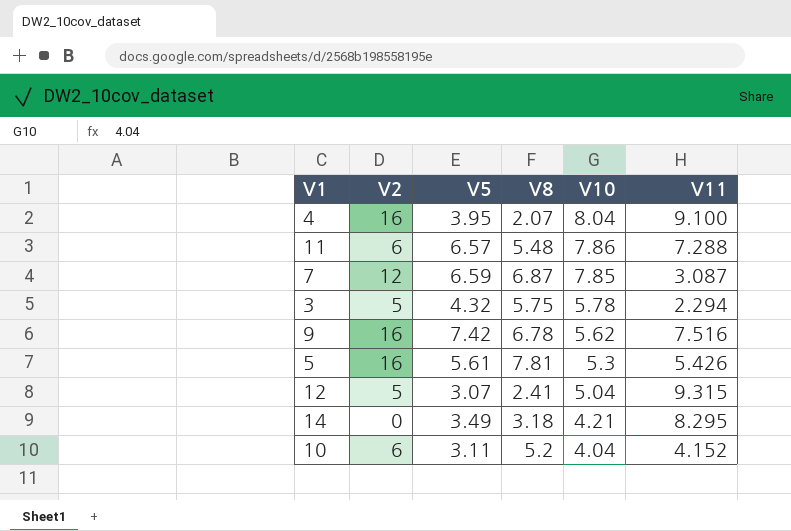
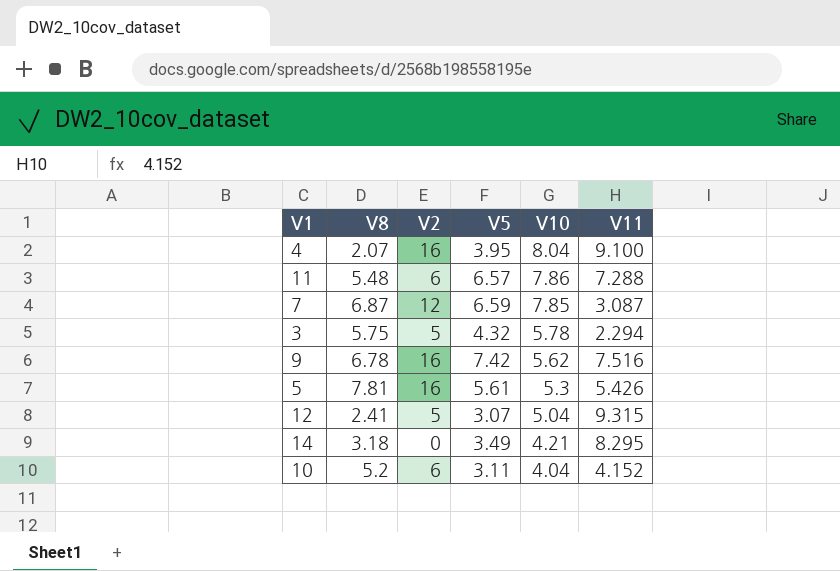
column V8 | position: 4 -> 2

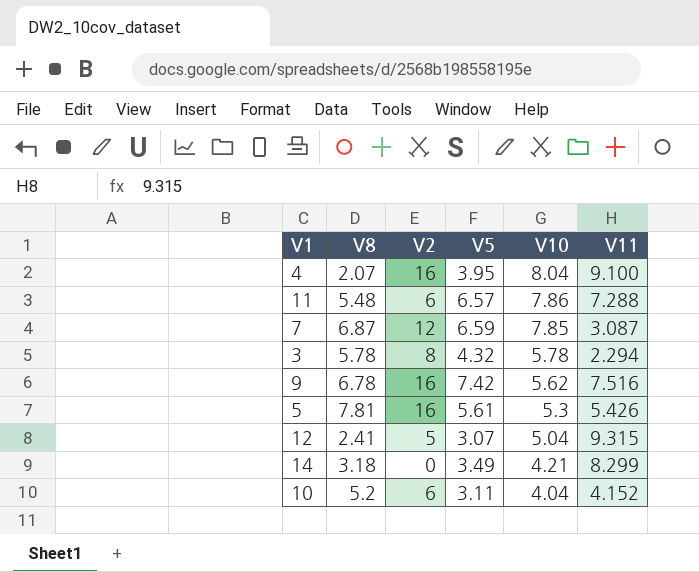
3 | V8: 5.75 -> 5.78
3 | V2: 5 -> 8
14 | V11: 8.295 -> 8.299

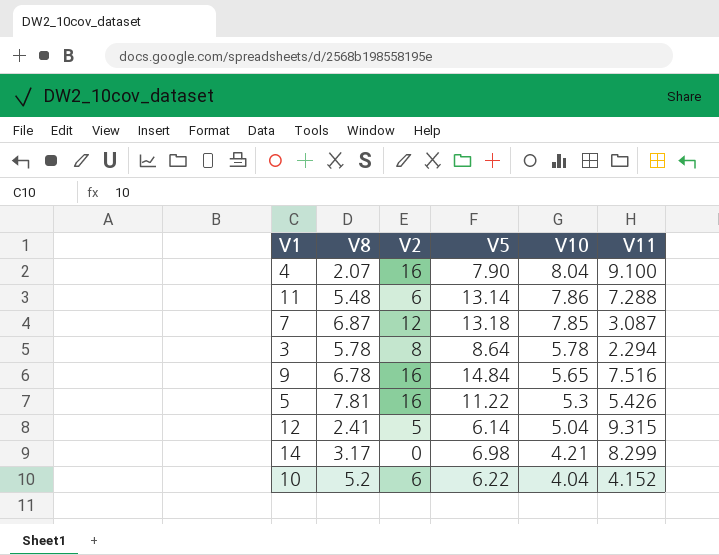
4 | V5: 3.95 -> 7.90
11 | V5: 6.57 -> 13.14
7 | V5: 6.59 -> 13.18
3 | V5: 4.32 -> 8.64
9 | V5: 7.42 -> 14.84
9 | V10: 5.62 -> 5.65
5 | V5: 5.61 -> 11.22
12 | V5: 3.07 -> 6.14
14 | V8: 3.18 -> 3.17
14 | V5: 3.49 -> 6.98
10 | V5: 3.11 -> 6.22

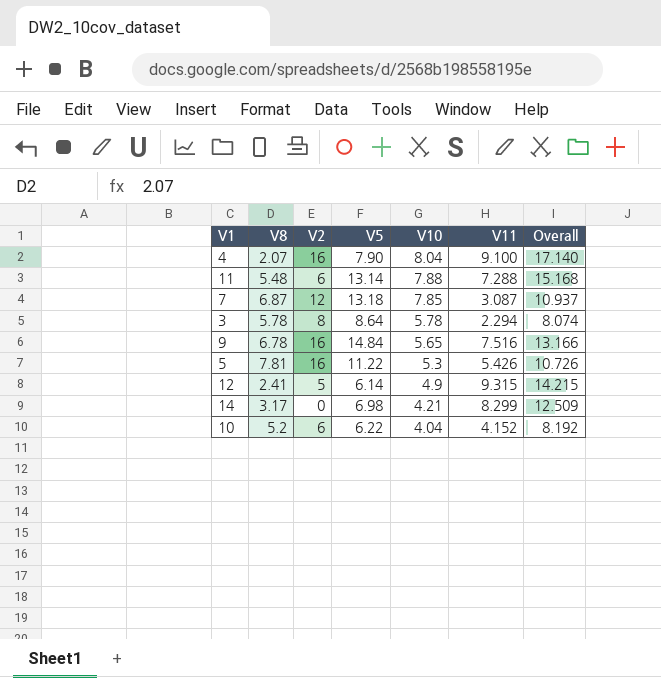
column Overall | formula: none -> [V10] + [V11]
11 | V10: 7.86 -> 7.88
12 | V10: 5.04 -> 4.9

